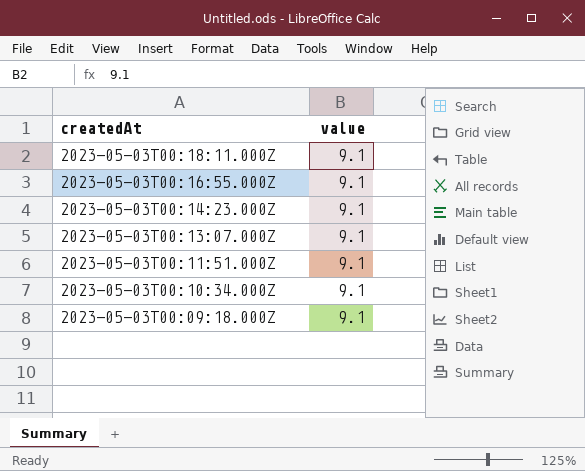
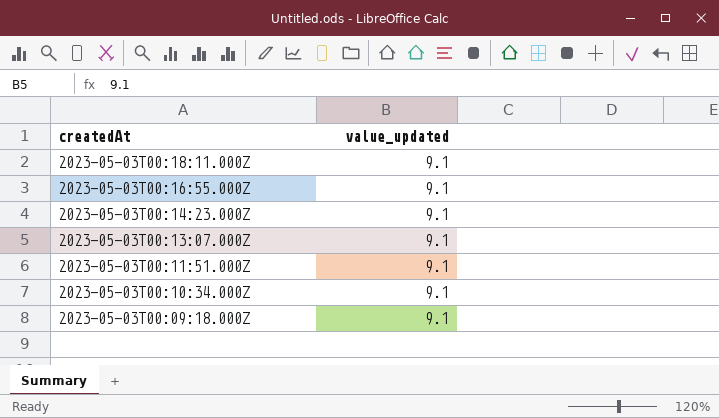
column name: value -> value_updated

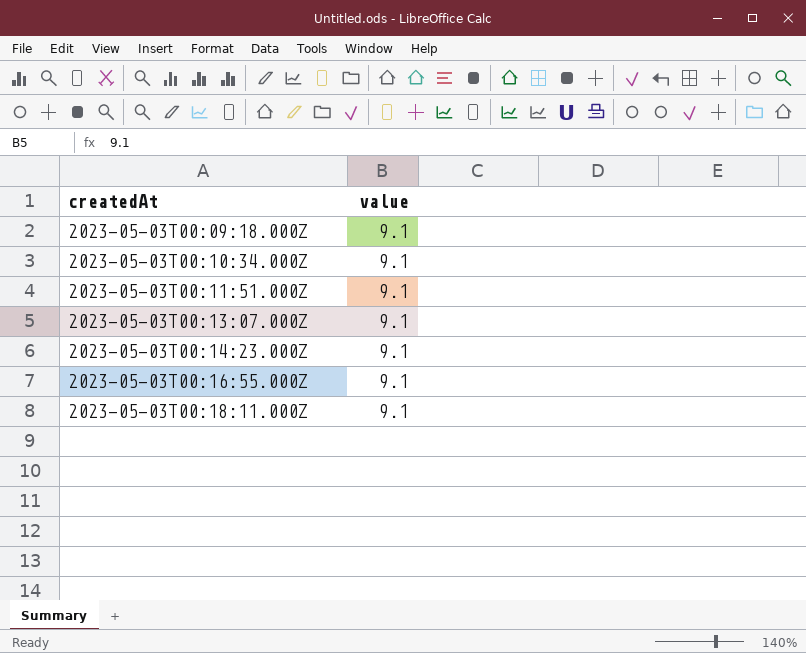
row order: createdAt descending -> createdAt ascending
column name: value_updated -> value

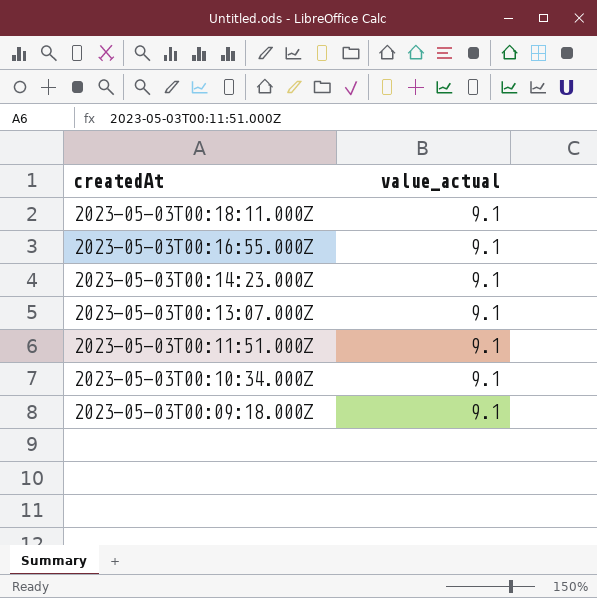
row order: createdAt ascending -> createdAt descending
column name: value -> value_actual

